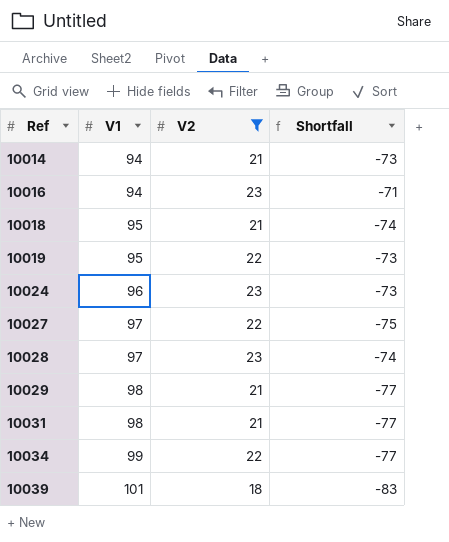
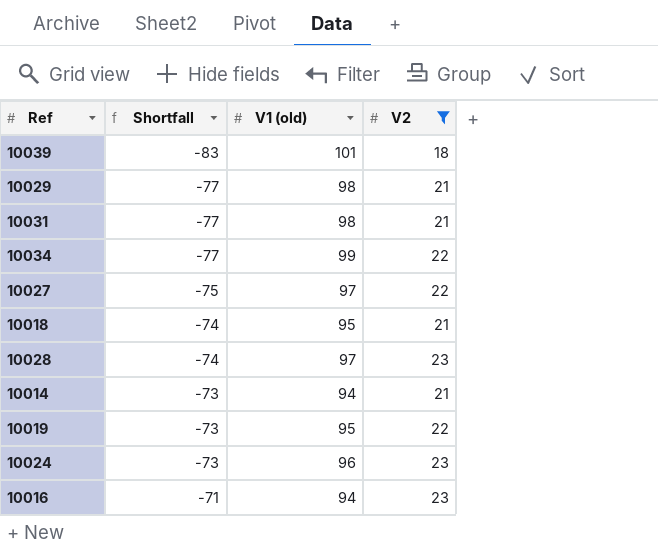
row order: Ref ascending -> Shortfall ascending
column Shortfall | position: 4 -> 2
column name: V1 -> V1 (old)

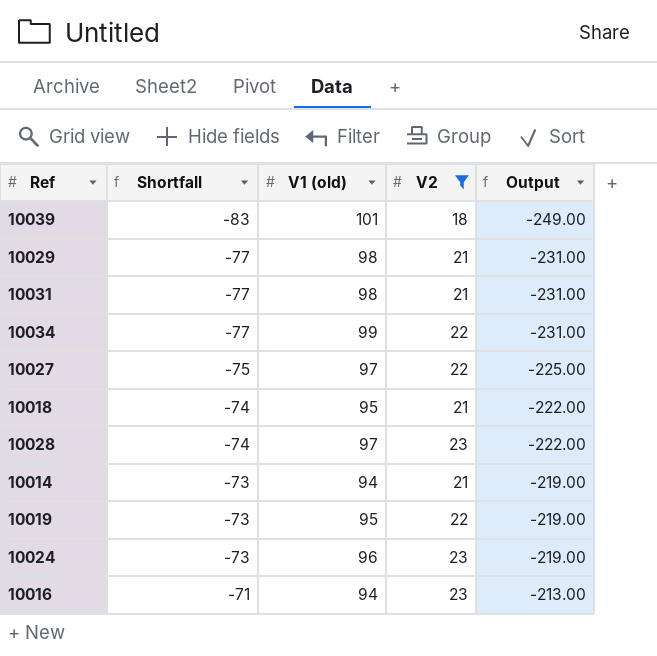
column Output | formula: none -> [Shortfall] * 3

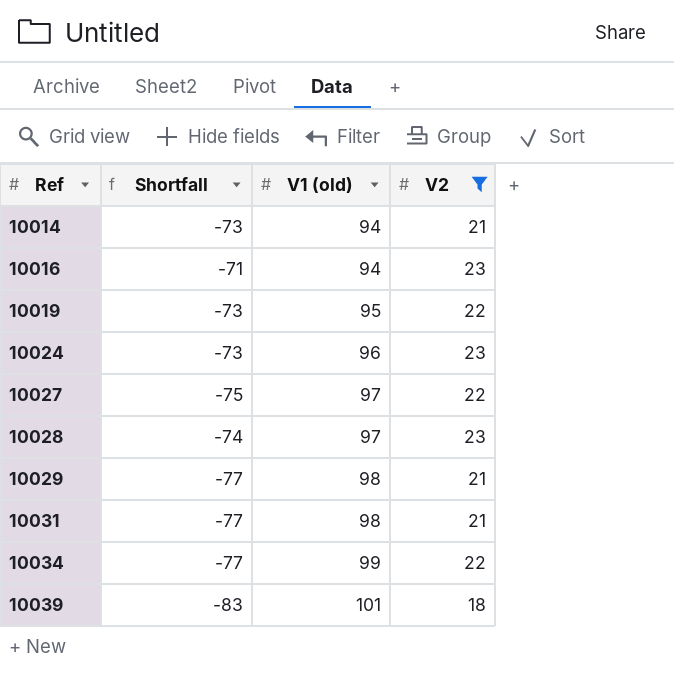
row order: Shortfall ascending -> Ref ascending
column Output | formula: [Shortfall] * 3 -> none
row 10018: -74 | 95 | 21 | -222.00 -> none

